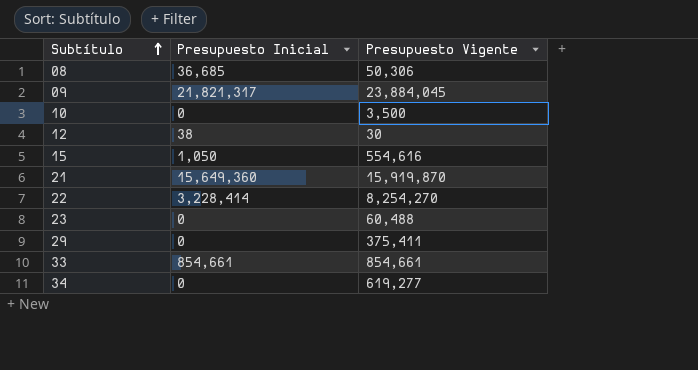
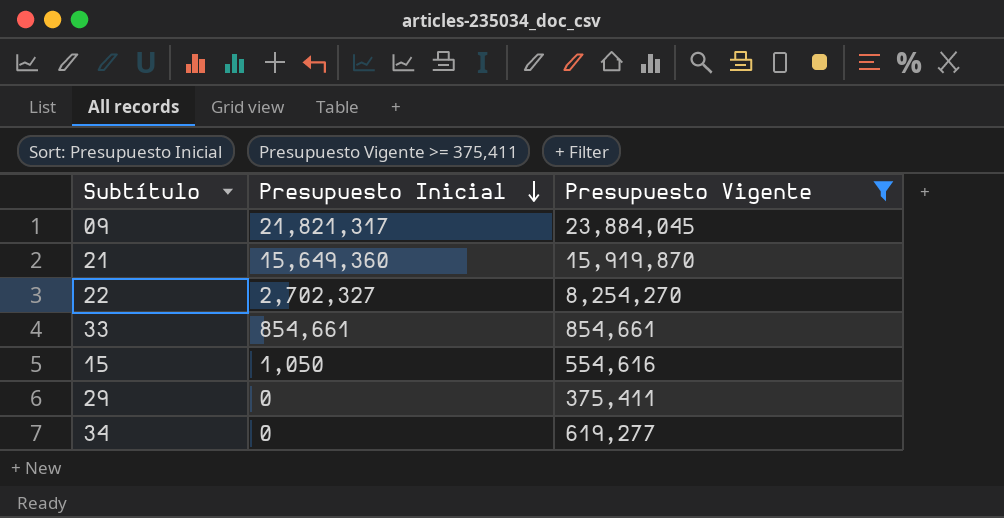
filter: none -> Presupuesto Vigente >= 375,411
row order: Subtítulo ascending -> Presupuesto Inicial descending
22 | Presupuesto Inicial: 3,228,414 -> 2,702,327

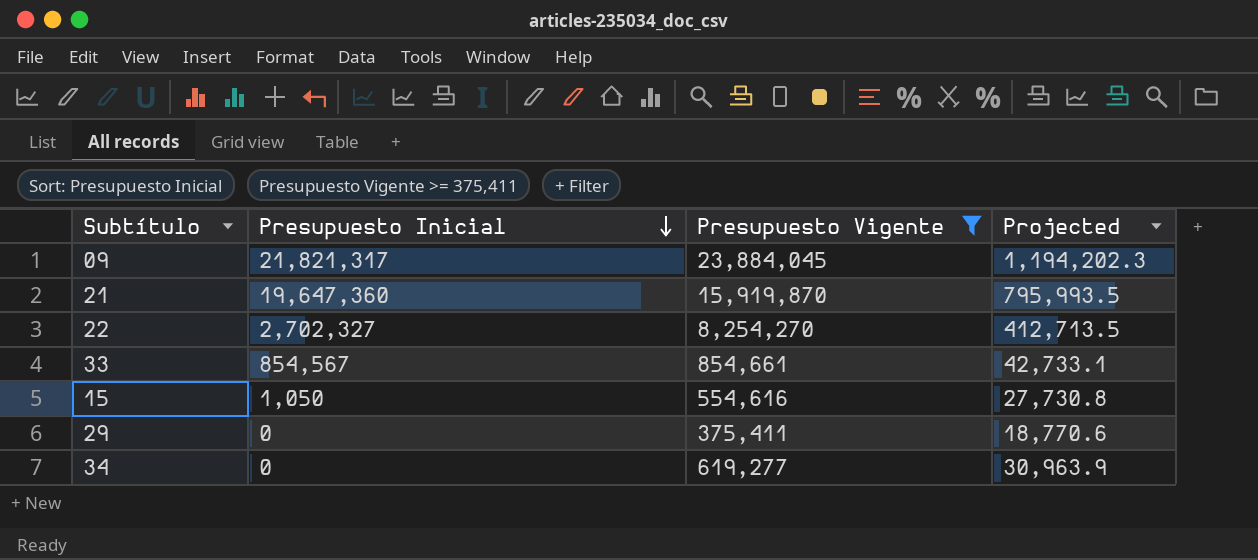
column Projected | formula: none -> [Presupuesto Vigente] * 0.05
21 | Presupuesto Inicial: 15,649,360 -> 19,647,360
33 | Presupuesto Inicial: 854,661 -> 854,567

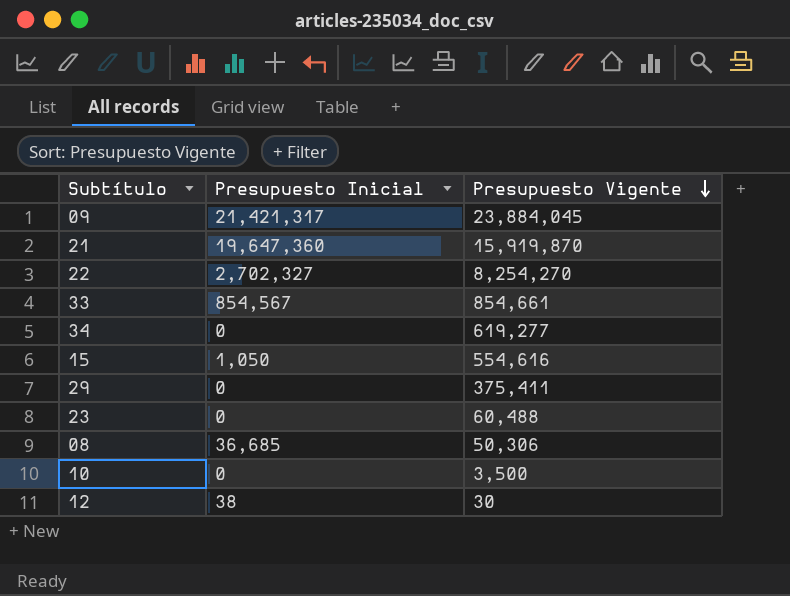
filter: Presupuesto Vigente >= 375,411 -> none
row order: Presupuesto Inicial descending -> Presupuesto Vigente descending
column Projected | formula: [Presupuesto Vigente] * 0.05 -> none
09 | Presupuesto Inicial: 21,821,317 -> 21,421,317

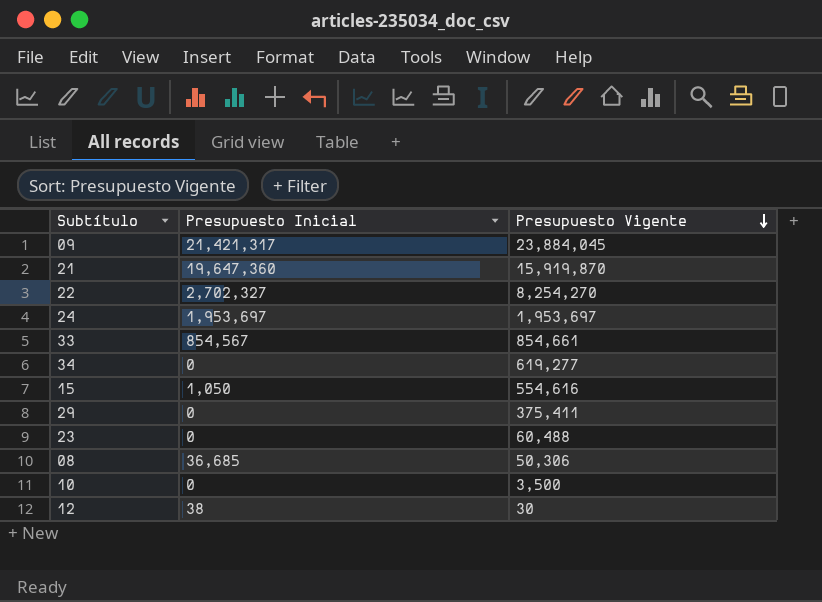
row 24: none -> 1,953,697 | 1,953,697

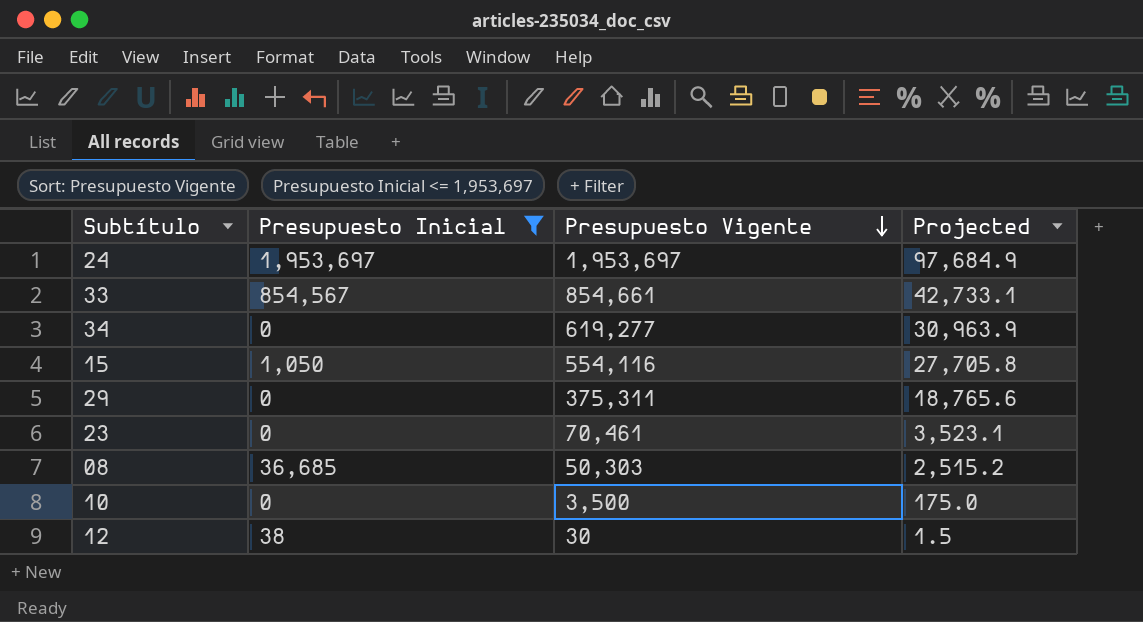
filter: none -> Presupuesto Inicial <= 1,953,697
column Projected | formula: none -> [Presupuesto Vigente] * 0.05
15 | Presupuesto Vigente: 554,616 -> 554,116
29 | Presupuesto Vigente: 375,411 -> 375,311
23 | Presupuesto Vigente: 60,488 -> 70,461
08 | Presupuesto Vigente: 50,306 -> 50,303

